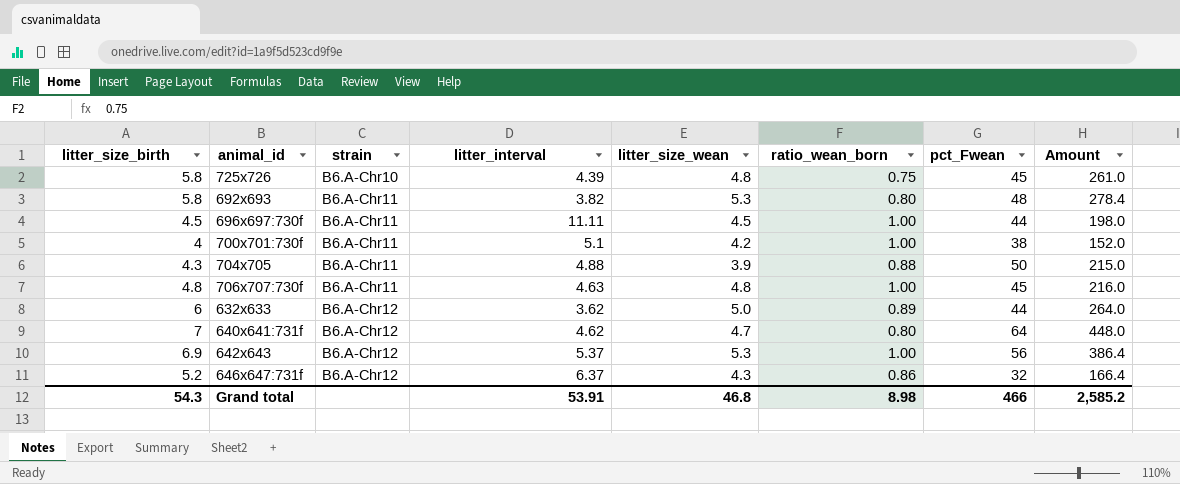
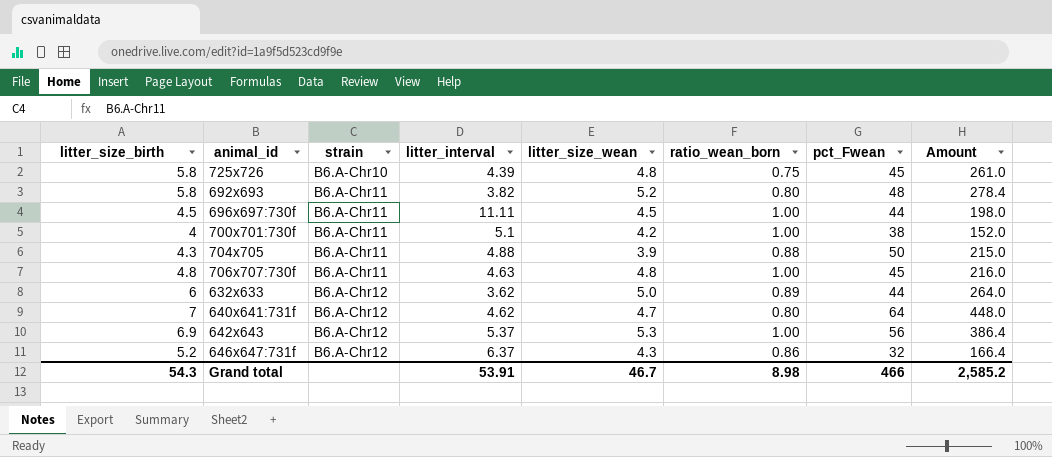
692x693 | litter_size_wean: 5.3 -> 5.2
Grand total | litter_size_wean: 46.8 -> 46.7

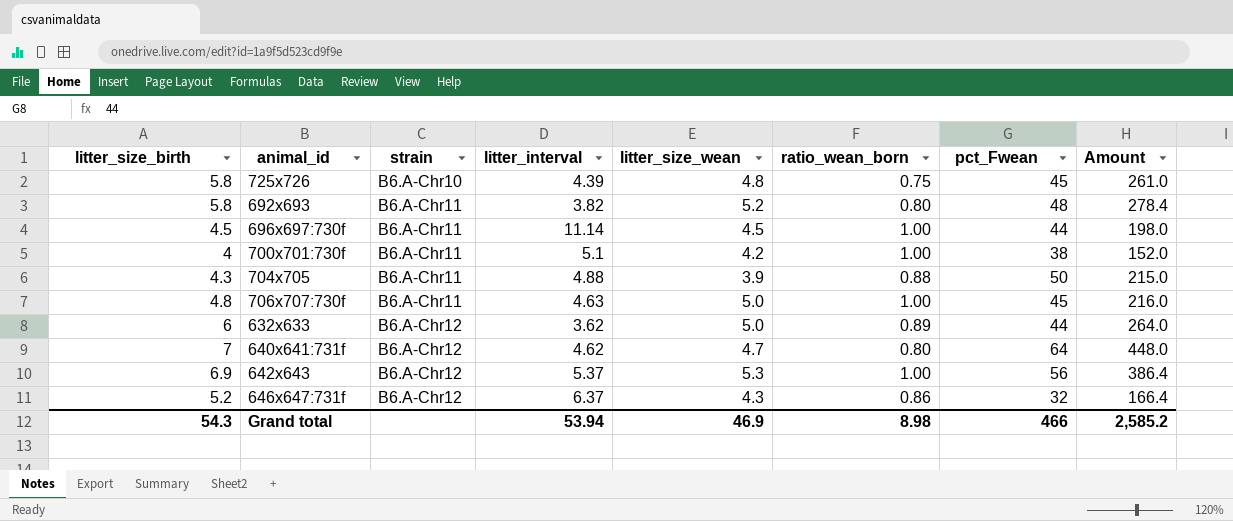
696x697:730f | litter_interval: 11.11 -> 11.14
706x707:730f | litter_size_wean: 4.8 -> 5.0
Grand total | litter_interval: 53.91 -> 53.94
Grand total | litter_size_wean: 46.7 -> 46.9

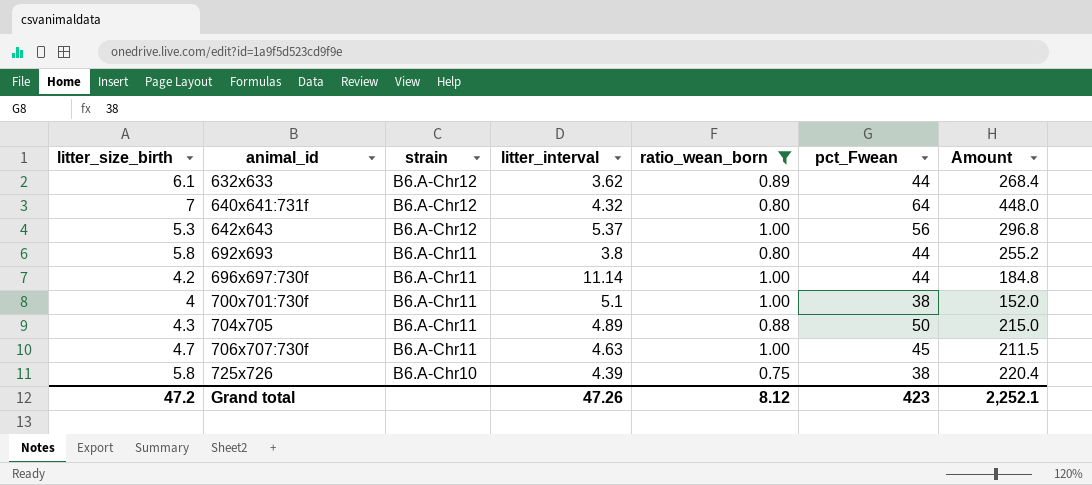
filter: none -> ratio_wean_born != 0.86
row order: strain ascending -> animal_id ascending
column litter_size_wean | position: 5 -> none
632x633 | litter_size_birth: 6 -> 6.1
632x633 | Amount: 264.0 -> 268.4
640x641:731f | litter_interval: 4.62 -> 4.32
642x643 | litter_size_birth: 6.9 -> 5.3
642x643 | Amount: 386.4 -> 296.8
692x693 | litter_interval: 3.82 -> 3.8
692x693 | pct_Fwean: 48 -> 44
692x693 | Amount: 278.4 -> 255.2
696x697:730f | litter_size_birth: 4.5 -> 4.2
696x697:730f | Amount: 198.0 -> 184.8
704x705 | litter_interval: 4.88 -> 4.89
706x707:730f | litter_size_birth: 4.8 -> 4.7
706x707:730f | Amount: 216.0 -> 211.5
725x726 | pct_Fwean: 45 -> 38
725x726 | Amount: 261.0 -> 220.4
Grand total | litter_size_birth: 54.3 -> 47.2
Grand total | litter_interval: 53.94 -> 47.26
Grand total | ratio_wean_born: 8.98 -> 8.12
Grand total | pct_Fwean: 466 -> 423
Grand total | Amount: 2,585.2 -> 2,252.1

